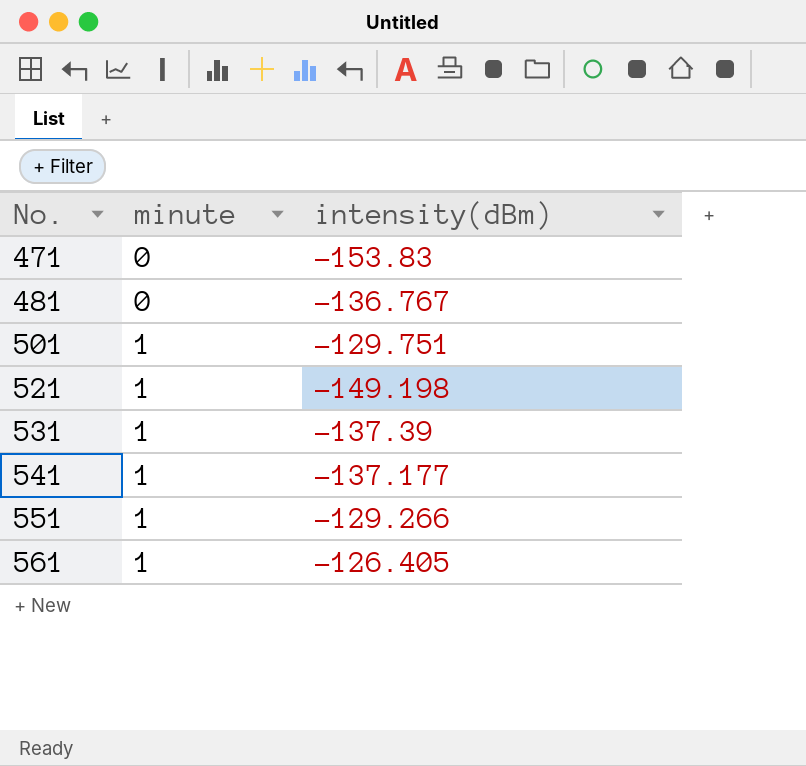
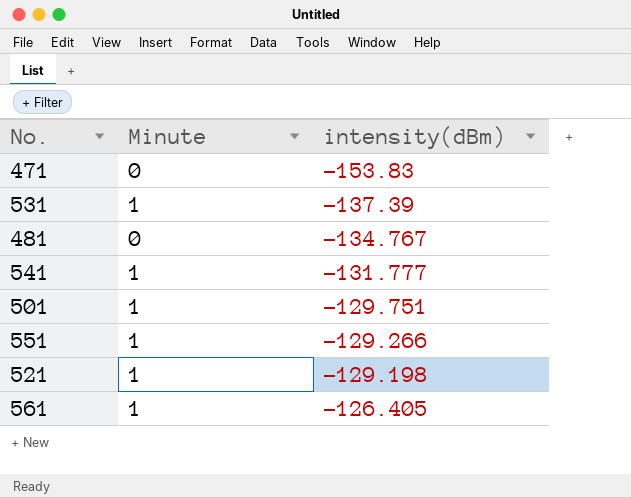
row order: No. ascending -> intensity(dBm) ascending
column name: minute -> Minute
481 | intensity(dBm): -136.767 -> -134.767
541 | intensity(dBm): -137.177 -> -131.777
521 | intensity(dBm): -149.198 -> -129.198

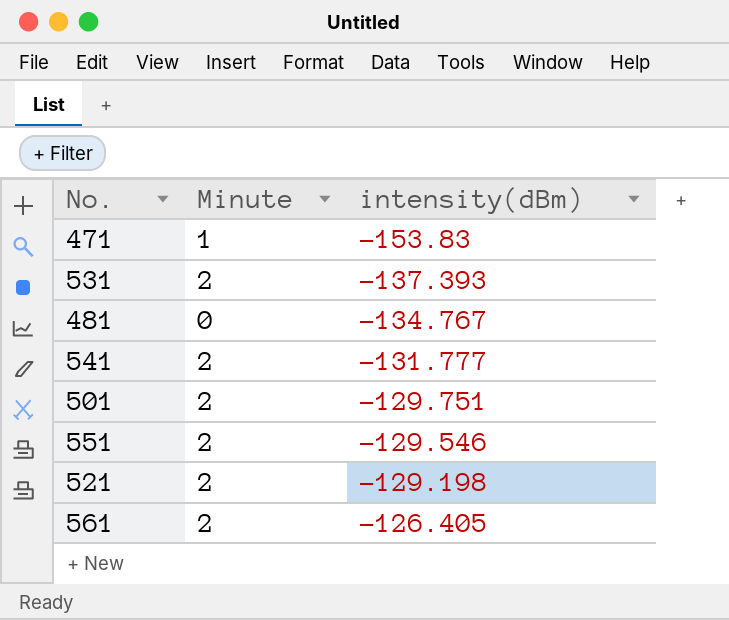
471 | Minute: 0 -> 1
531 | Minute: 1 -> 2
531 | intensity(dBm): -137.39 -> -137.393
541 | Minute: 1 -> 2
501 | Minute: 1 -> 2
551 | Minute: 1 -> 2
551 | intensity(dBm): -129.266 -> -129.546
521 | Minute: 1 -> 2
561 | Minute: 1 -> 2

